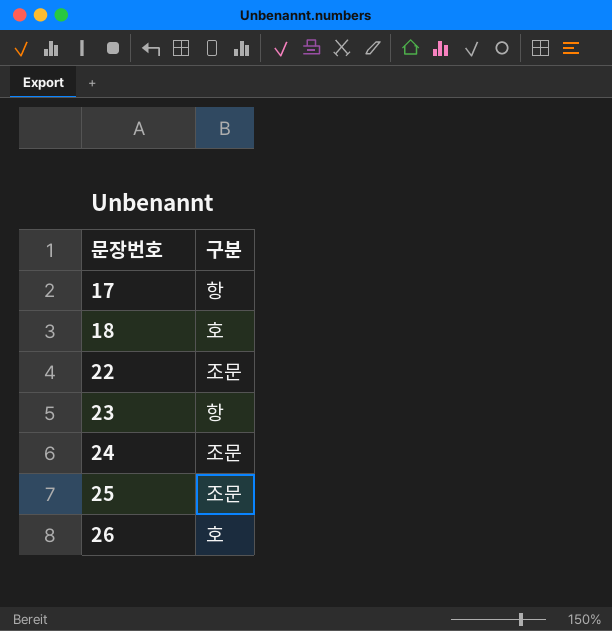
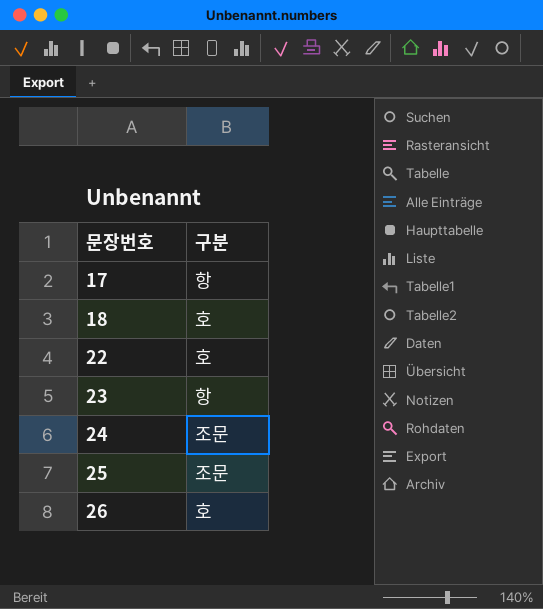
22 | 구분: 조문 -> 호

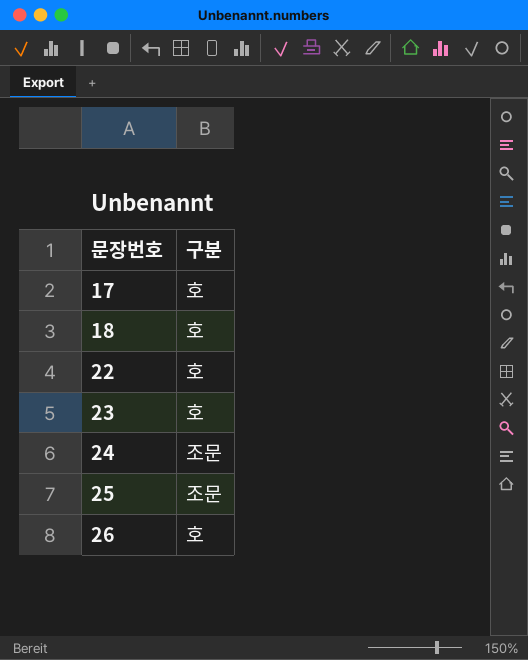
17 | 구분: 항 -> 호
23 | 구분: 항 -> 호

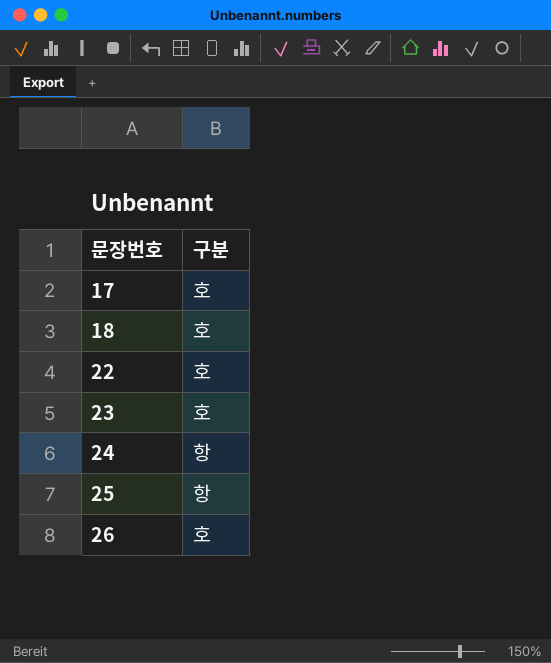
24 | 구분: 조문 -> 항
25 | 구분: 조문 -> 항

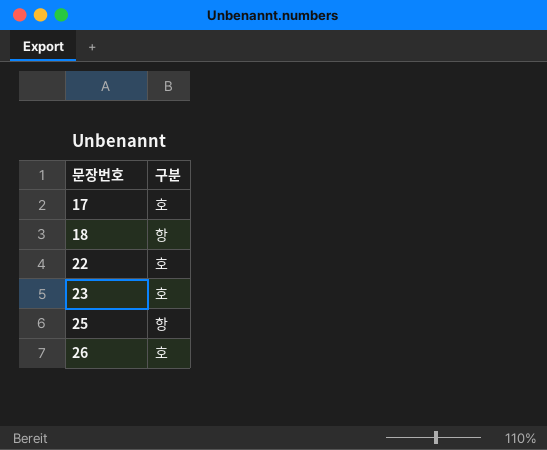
row 24: 항 -> none
18 | 구분: 호 -> 항

